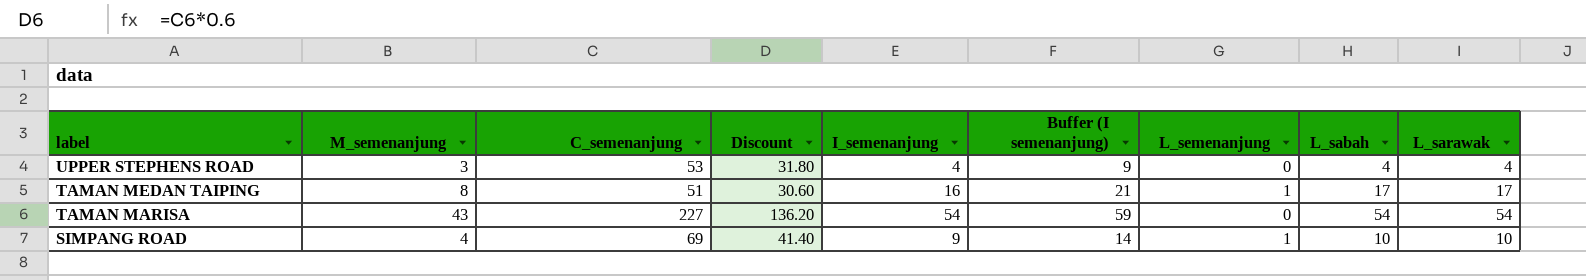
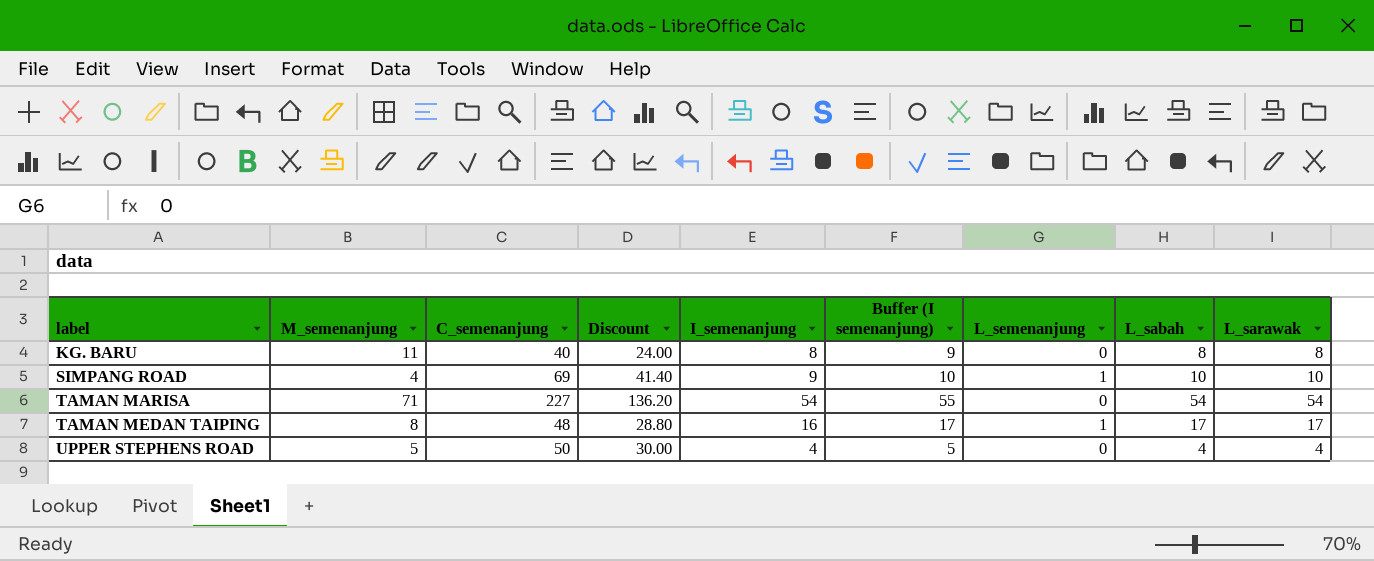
row order: label descending -> label ascending
column Buffer (I semenanjung) | formula: [I_semenanjung] + 5 -> [I_semenanjung] + 1
row KG. BARU: none -> 11 | 40 | 24.00 | 8 | 9 | 0 | 8 | 8
TAMAN MARISA | M_semenanjung: 43 -> 71
TAMAN MEDAN TAIPING | C_semenanjung: 51 -> 48
TAMAN MEDAN TAIPING | Discount: 30.60 -> 28.80
UPPER STEPHENS ROAD | M_semenanjung: 3 -> 5
UPPER STEPHENS ROAD | C_semenanjung: 53 -> 50
UPPER STEPHENS ROAD | Discount: 31.80 -> 30.00

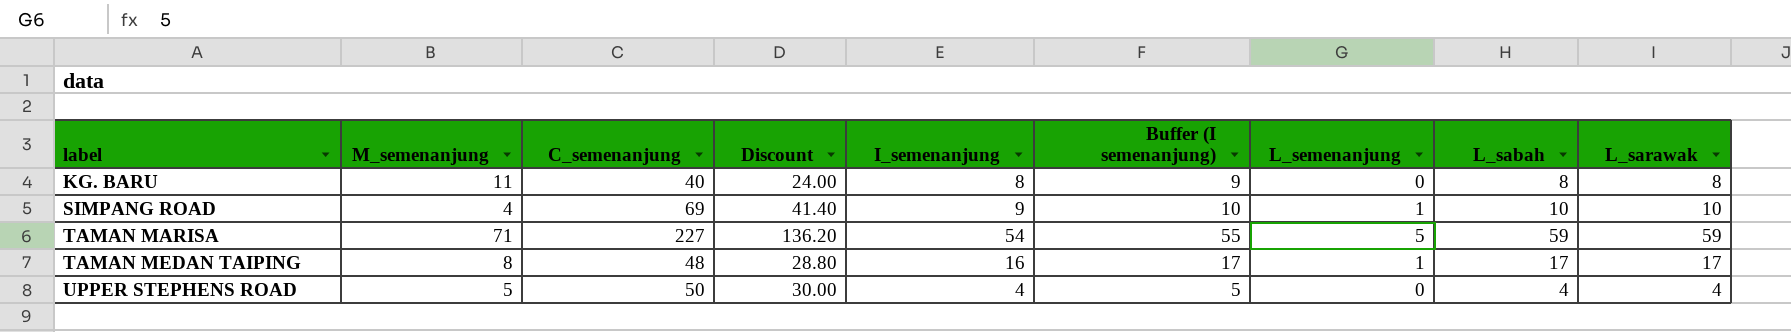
TAMAN MARISA | L_semenanjung: 0 -> 5
TAMAN MARISA | L_sabah: 54 -> 59
TAMAN MARISA | L_sarawak: 54 -> 59

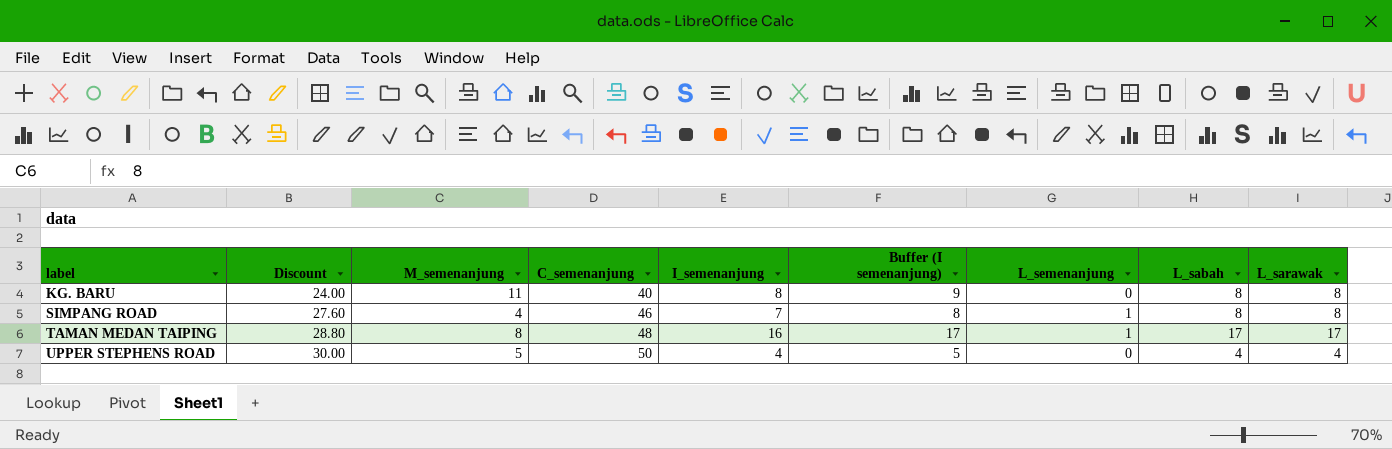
column Discount | position: 4 -> 2
row TAMAN MARISA: 71 | 227 | 136.20 | 54 | 55 | 5 | 59 | 59 -> none
SIMPANG ROAD | Discount: 41.40 -> 27.60
SIMPANG ROAD | C_semenanjung: 69 -> 46
SIMPANG ROAD | I_semenanjung: 9 -> 7
SIMPANG ROAD | Buffer (I semenanjung): 10 -> 8
SIMPANG ROAD | L_sabah: 10 -> 8
SIMPANG ROAD | L_sarawak: 10 -> 8

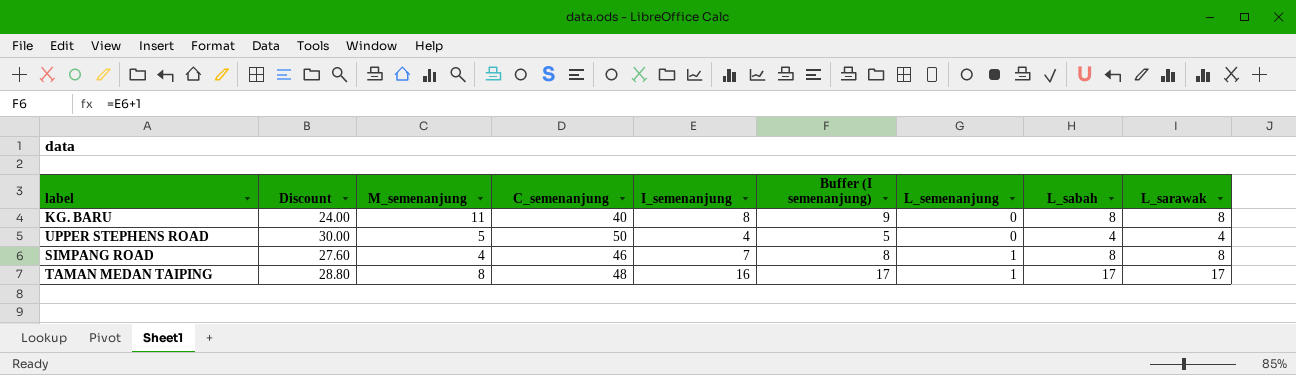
row order: label ascending -> L_semenanjung ascending

